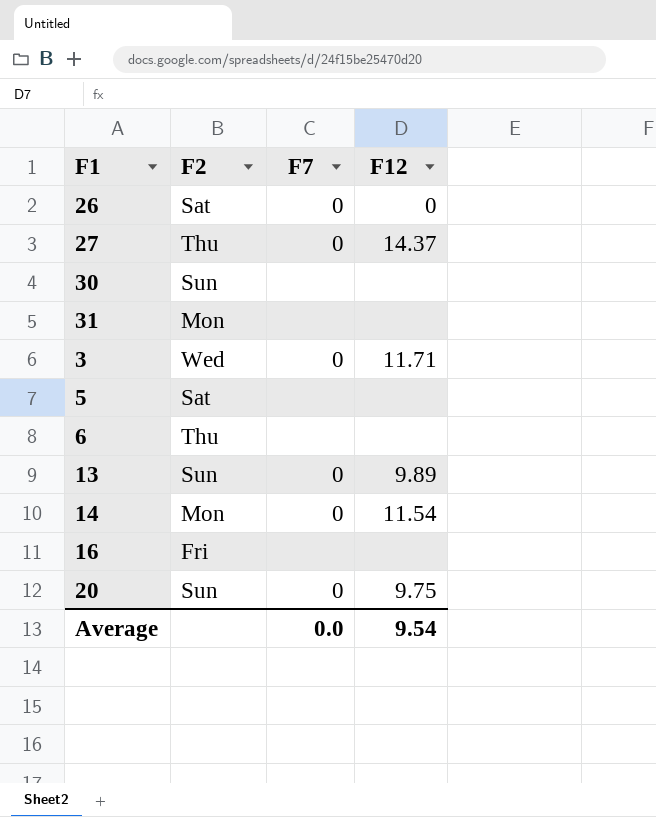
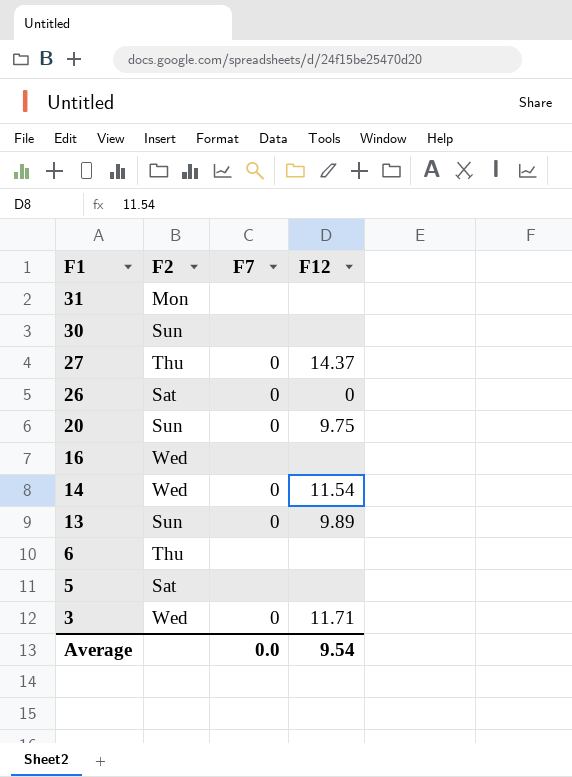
row order: none -> F1 descending
16 | F2: Fri -> Wed
14 | F2: Mon -> Wed

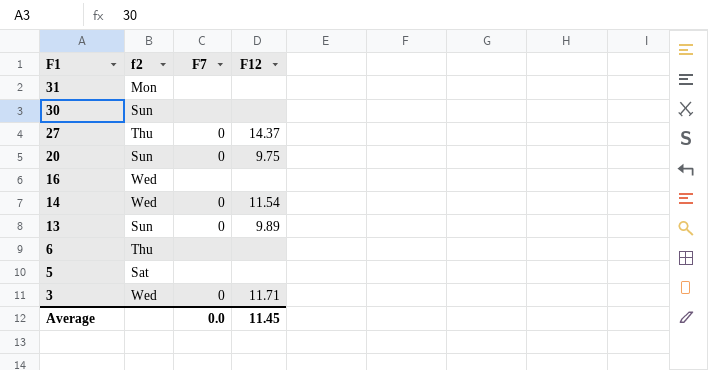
column name: F2 -> f2
row 26: Sat | 0 | 0 -> none
Average | F12: 9.54 -> 11.45

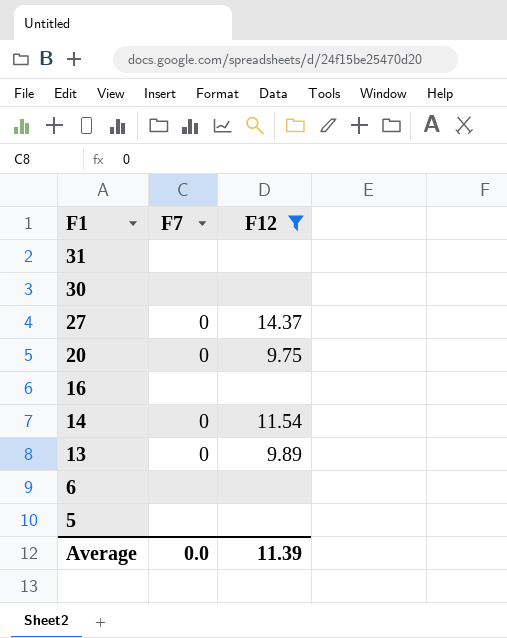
filter: none -> F12 != 11.71
column f2 | position: 2 -> none
Average | F12: 11.45 -> 11.39

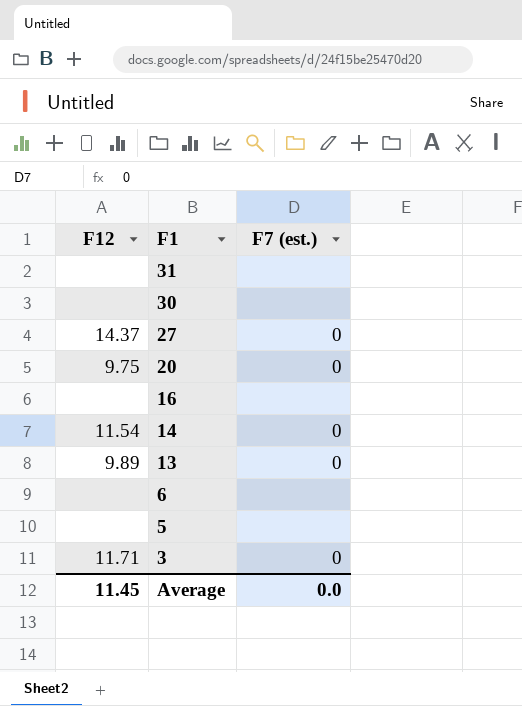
filter: F12 != 11.71 -> none
column F12 | position: 3 -> 1
column name: F7 -> F7 (est.)
Average | F12: 11.39 -> 11.45

